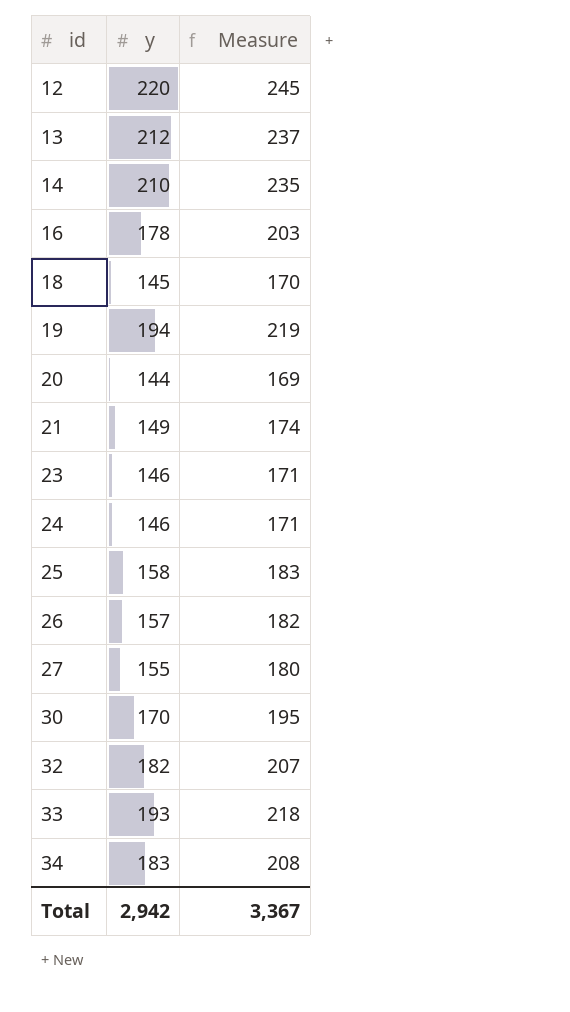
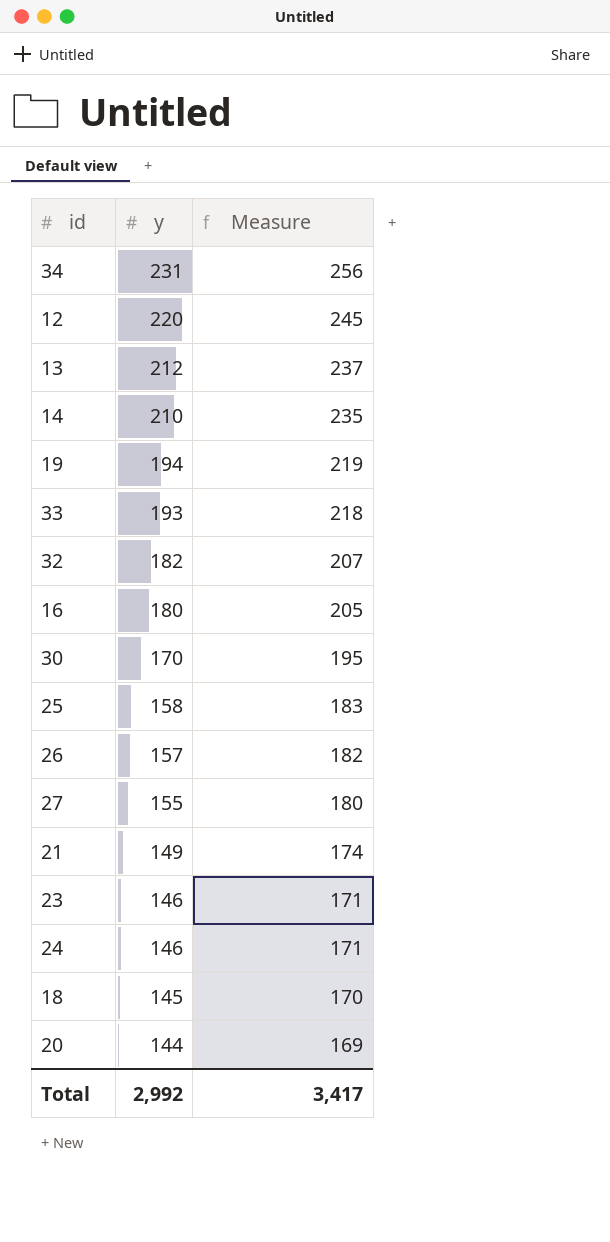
row order: id ascending -> y descending
34 | y: 183 -> 231
34 | Measure: 208 -> 256
16 | y: 178 -> 180
16 | Measure: 203 -> 205
Total | y: 2,942 -> 2,992
Total | Measure: 3,367 -> 3,417

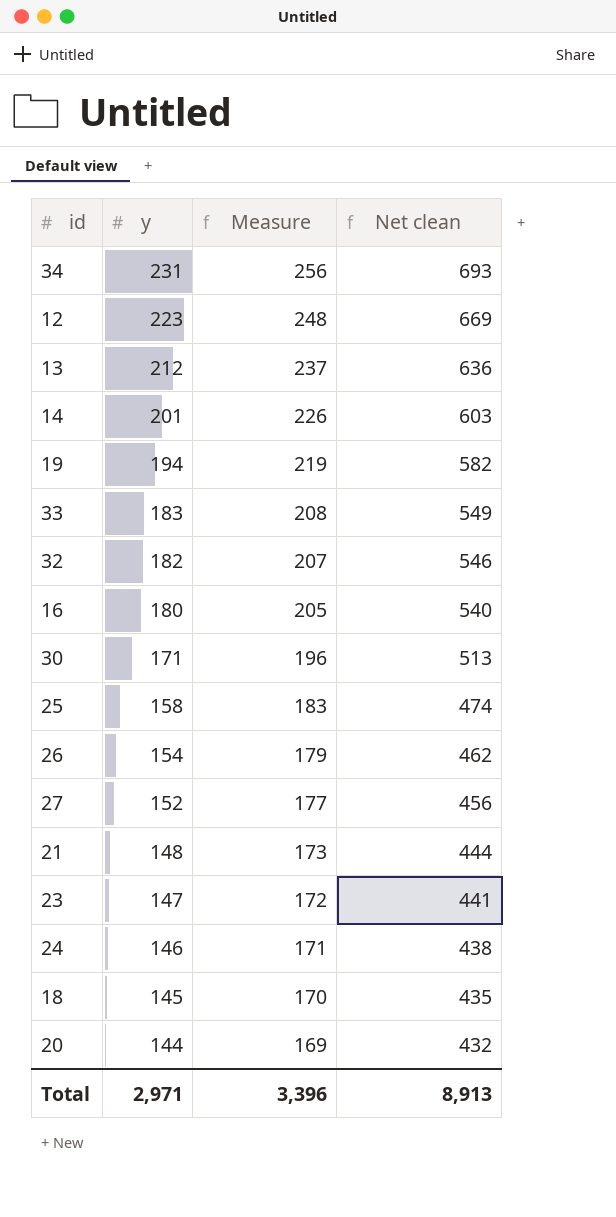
column Net clean | formula: none -> [y] * 3
12 | y: 220 -> 223
12 | Measure: 245 -> 248
14 | y: 210 -> 201
14 | Measure: 235 -> 226
33 | y: 193 -> 183
33 | Measure: 218 -> 208
30 | y: 170 -> 171
30 | Measure: 195 -> 196
26 | y: 157 -> 154
26 | Measure: 182 -> 179
27 | y: 155 -> 152
27 | Measure: 180 -> 177
21 | y: 149 -> 148
21 | Measure: 174 -> 173
23 | y: 146 -> 147
23 | Measure: 171 -> 172
Total | y: 2,992 -> 2,971
Total | Measure: 3,417 -> 3,396

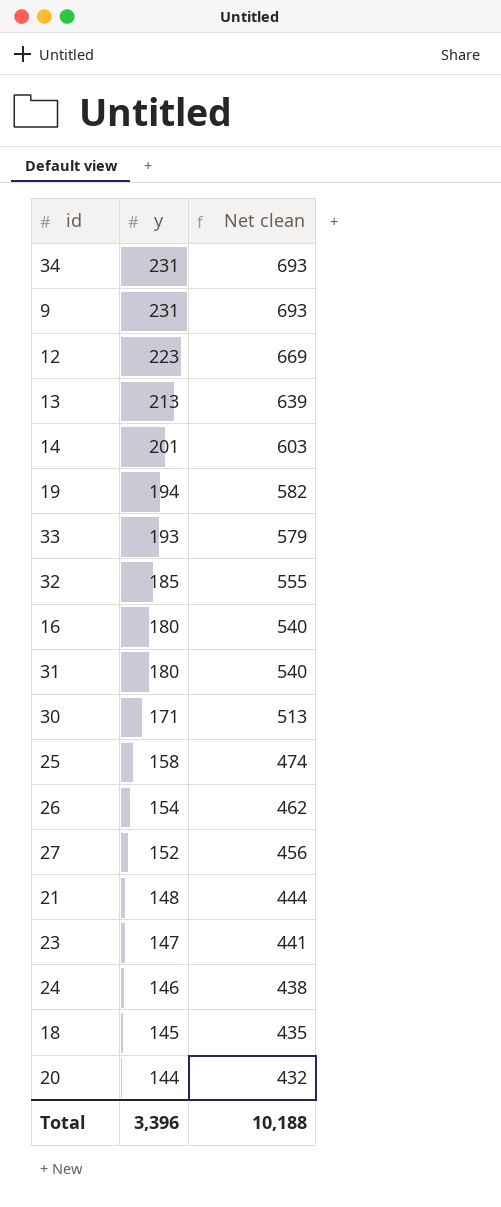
column Measure | formula: [y] + 25 -> none
row 9: none -> 231 | 693
13 | y: 212 -> 213
13 | Net clean: 636 -> 639
33 | y: 183 -> 193
33 | Net clean: 549 -> 579
32 | y: 182 -> 185
32 | Net clean: 546 -> 555
row 31: none -> 180 | 540
Total | y: 2,971 -> 3,396
Total | Net clean: 8,913 -> 10,188

